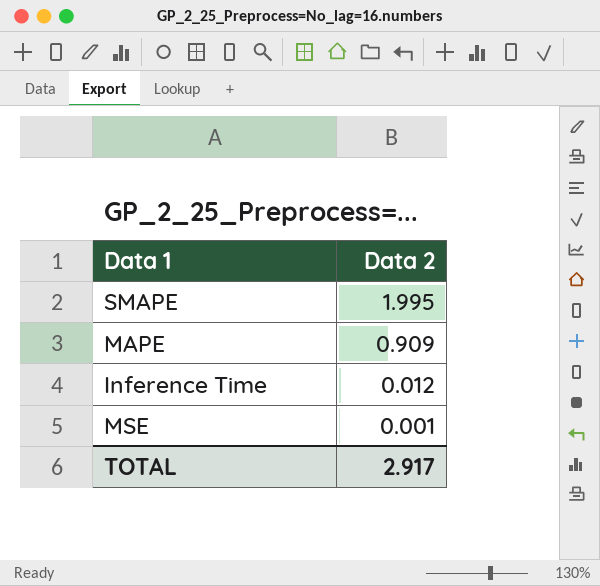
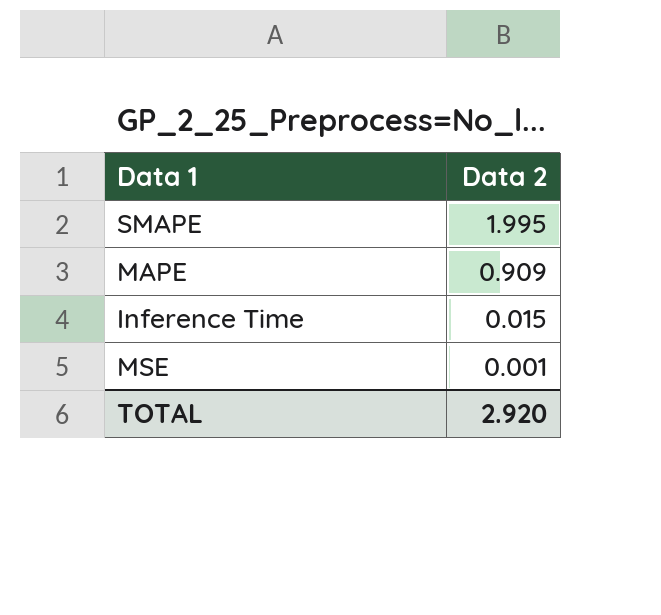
Inference Time | Data 2: 0.012 -> 0.015
TOTAL | Data 2: 2.917 -> 2.920

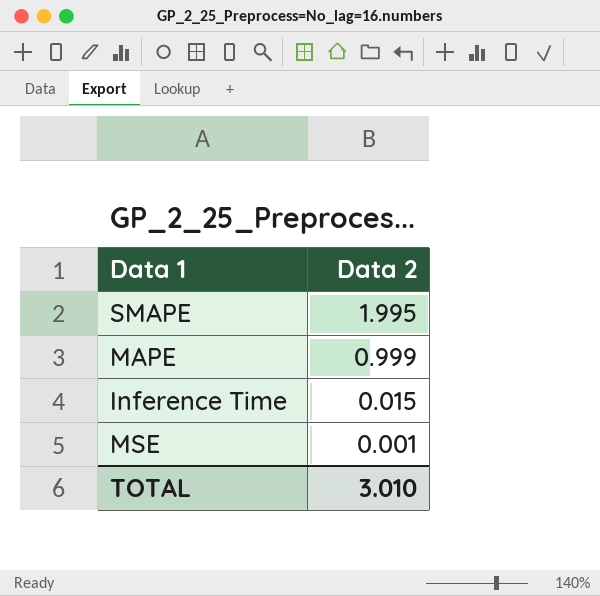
MAPE | Data 2: 0.909 -> 0.999
TOTAL | Data 2: 2.920 -> 3.010

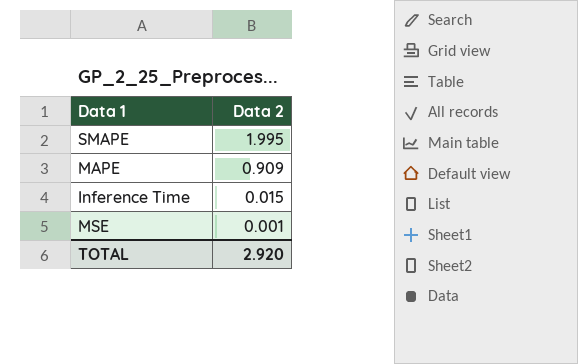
MAPE | Data 2: 0.999 -> 0.909
TOTAL | Data 2: 3.010 -> 2.920

